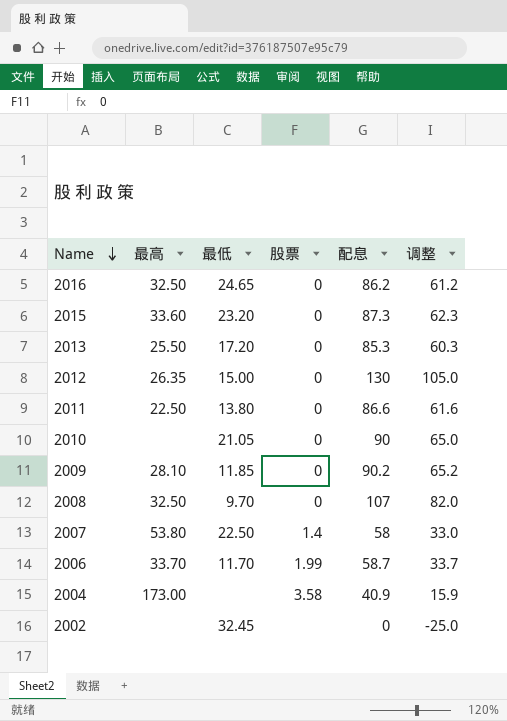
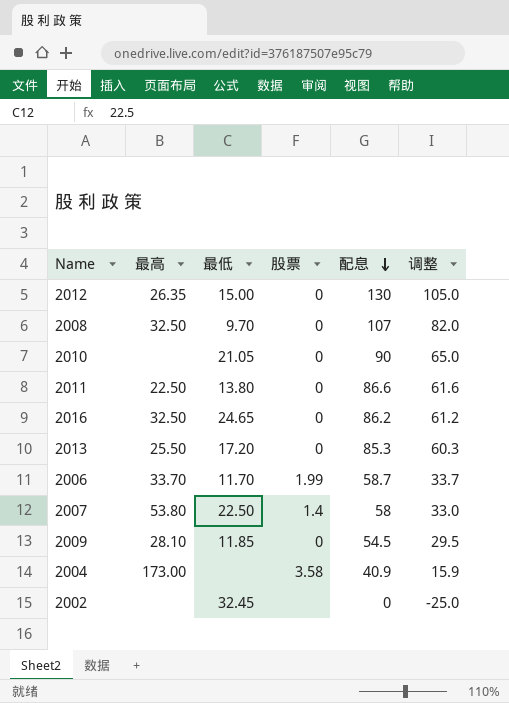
row order: Name descending -> 配息 descending
row 2015: 33.60 | 23.20 | 0 | 87.3 | 62.3 -> none
2009 | 配息: 90.2 -> 54.5
2009 | 调整: 65.2 -> 29.5

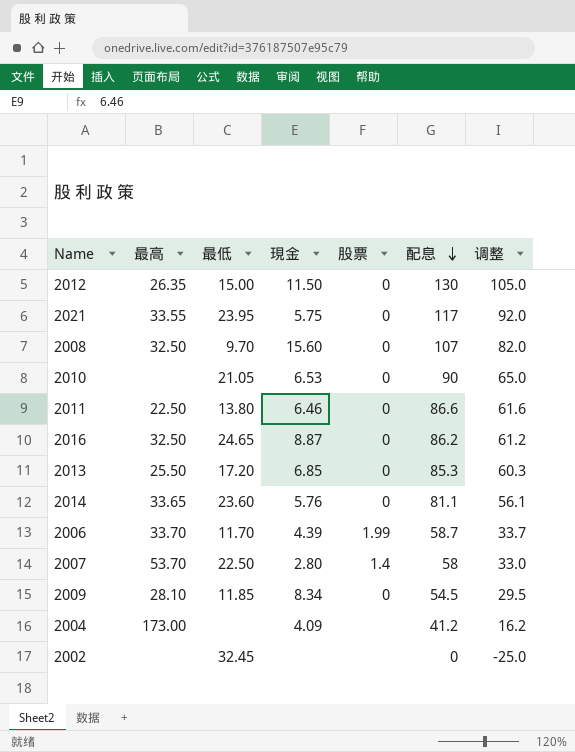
column 現金 | position: none -> 4
row 2021: none -> 33.55 | 23.95 | 5.75 | 0 | 117 | 92.0
row 2014: none -> 33.65 | 23.60 | 5.76 | 0 | 81.1 | 56.1
2007 | 最高: 53.80 -> 53.70
2004 | 股票: 3.58 -> none
2004 | 配息: 40.9 -> 41.2
2004 | 调整: 15.9 -> 16.2

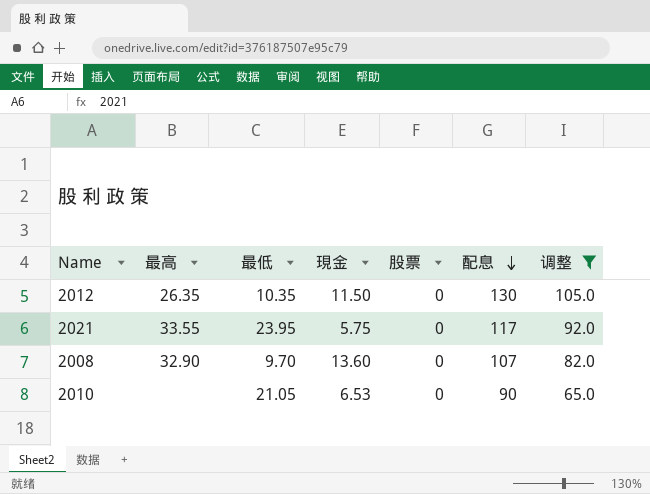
filter: none -> 调整 >= 65.0
2012 | 最低: 15.00 -> 10.35
2008 | 最高: 32.50 -> 32.90
2008 | 現金: 15.60 -> 13.60

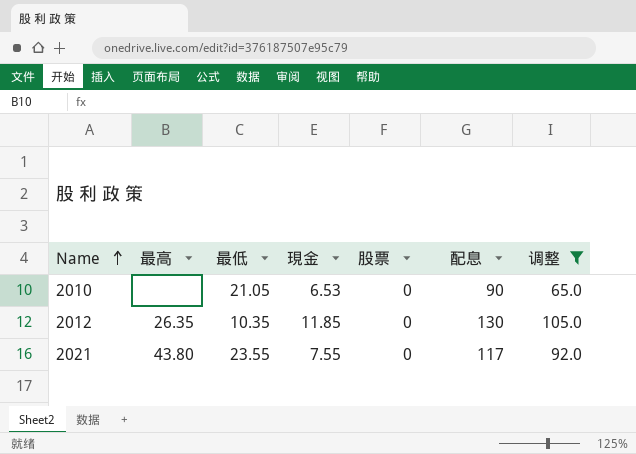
row order: 配息 descending -> Name ascending
row 2008: 32.90 | 9.70 | 13.60 | 0 | 107 | 82.0 -> none
2012 | 現金: 11.50 -> 11.85
2021 | 最高: 33.55 -> 43.80
2021 | 最低: 23.95 -> 23.55
2021 | 現金: 5.75 -> 7.55

